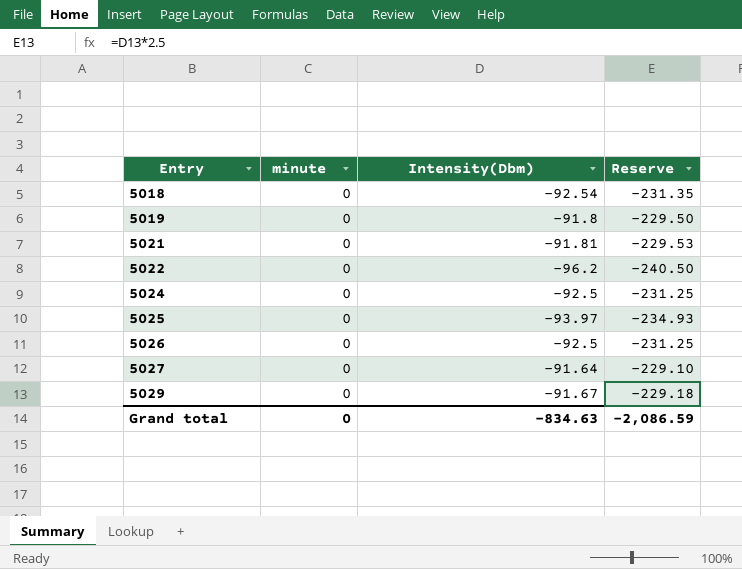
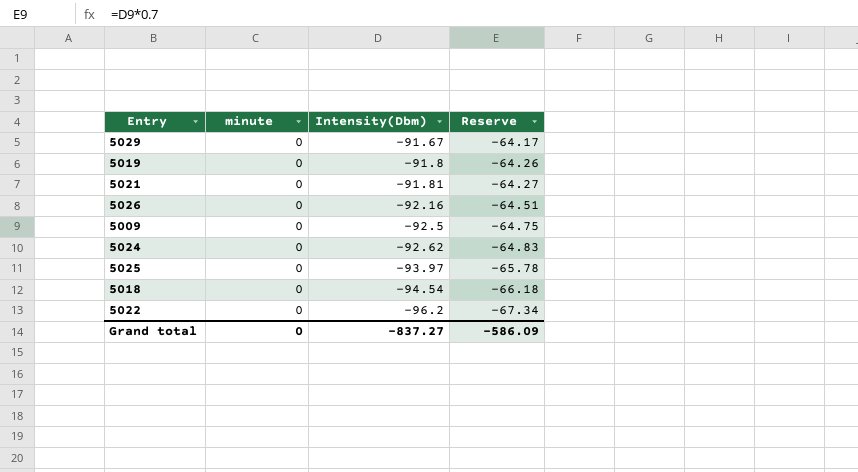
row order: Entry ascending -> Intensity(Dbm) descending
column Reserve | formula: [Intensity(Dbm)] * 2.5 -> [Intensity(Dbm)] * 0.7
row 5027: 0 | -91.64 | -229.10 -> none
5026 | Intensity(Dbm): -92.5 -> -92.16
row 5009: none -> 0 | -92.5 | -64.75
5024 | Intensity(Dbm): -92.5 -> -92.62
5018 | Intensity(Dbm): -92.54 -> -94.54
Grand total | Intensity(Dbm): -834.63 -> -837.27
Grand total | Reserve: -2,086.59 -> -586.09

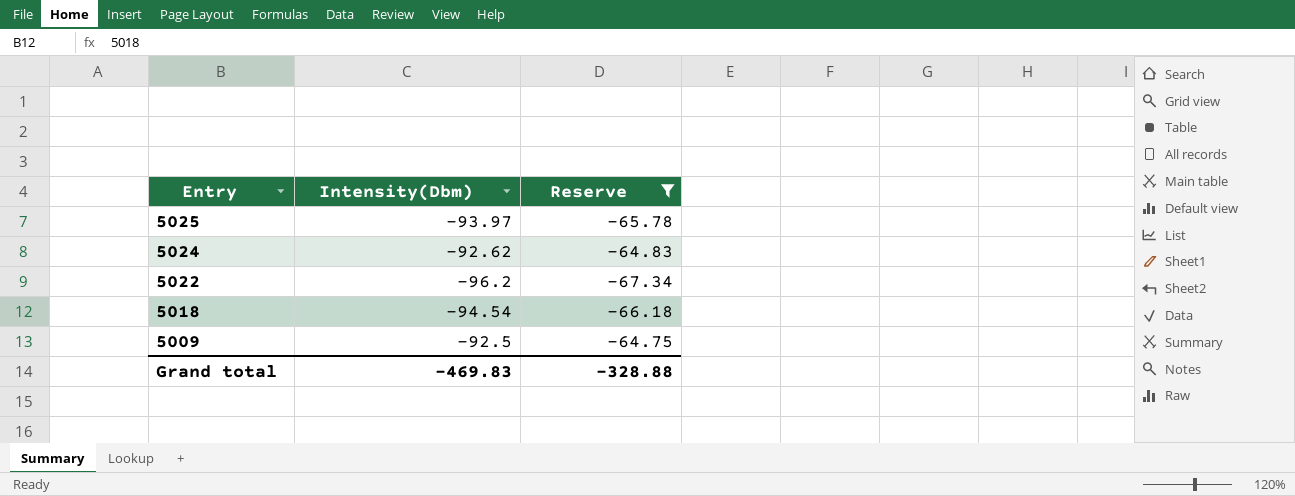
filter: none -> Reserve <= -64.75
row order: Intensity(Dbm) descending -> Entry descending
column minute | position: 2 -> none
Grand total | Intensity(Dbm): -837.27 -> -469.83
Grand total | Reserve: -586.09 -> -328.88

